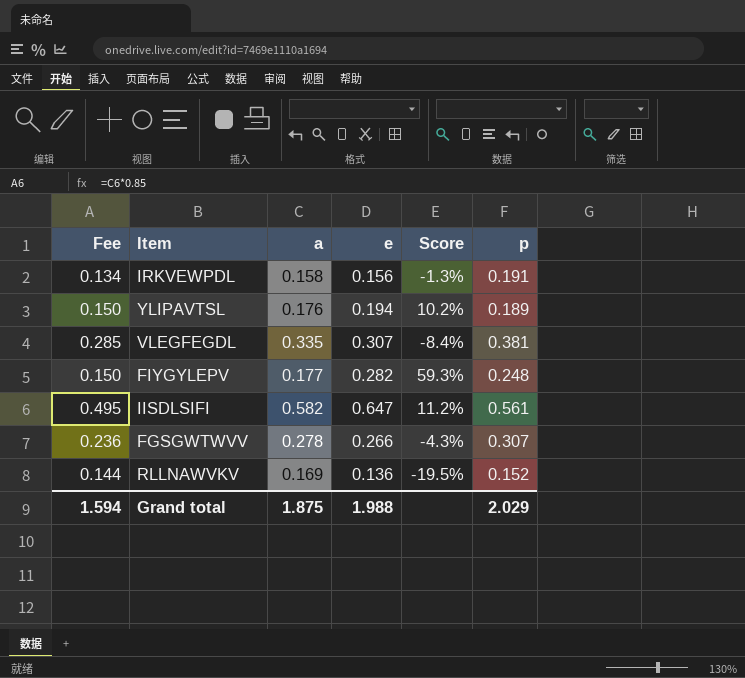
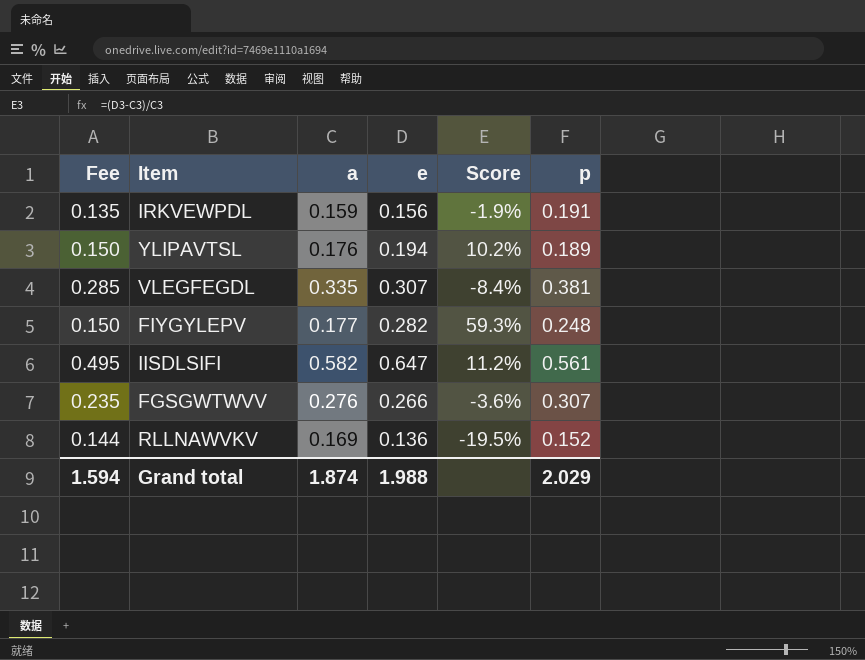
IRKVEWPDL | Fee: 0.134 -> 0.135
IRKVEWPDL | a: 0.158 -> 0.159
IRKVEWPDL | Score: -1.3% -> -1.9%
FGSGWTWVV | Fee: 0.236 -> 0.235
FGSGWTWVV | a: 0.278 -> 0.276
FGSGWTWVV | Score: -4.3% -> -3.6%
Grand total | a: 1.875 -> 1.874

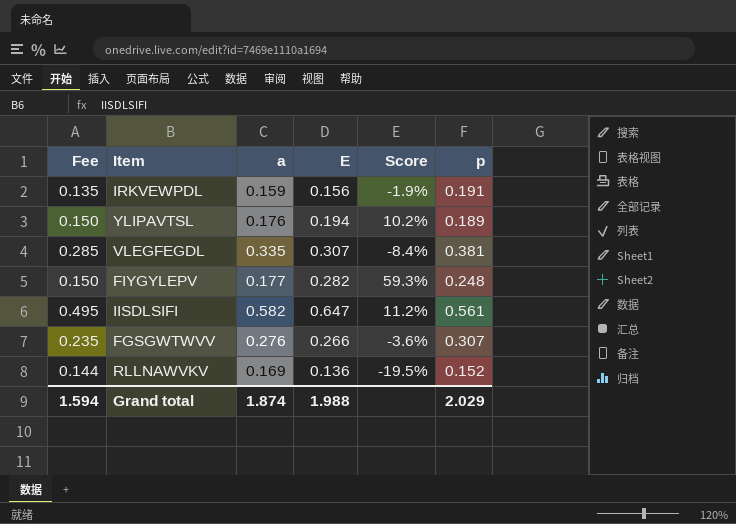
column name: e -> E

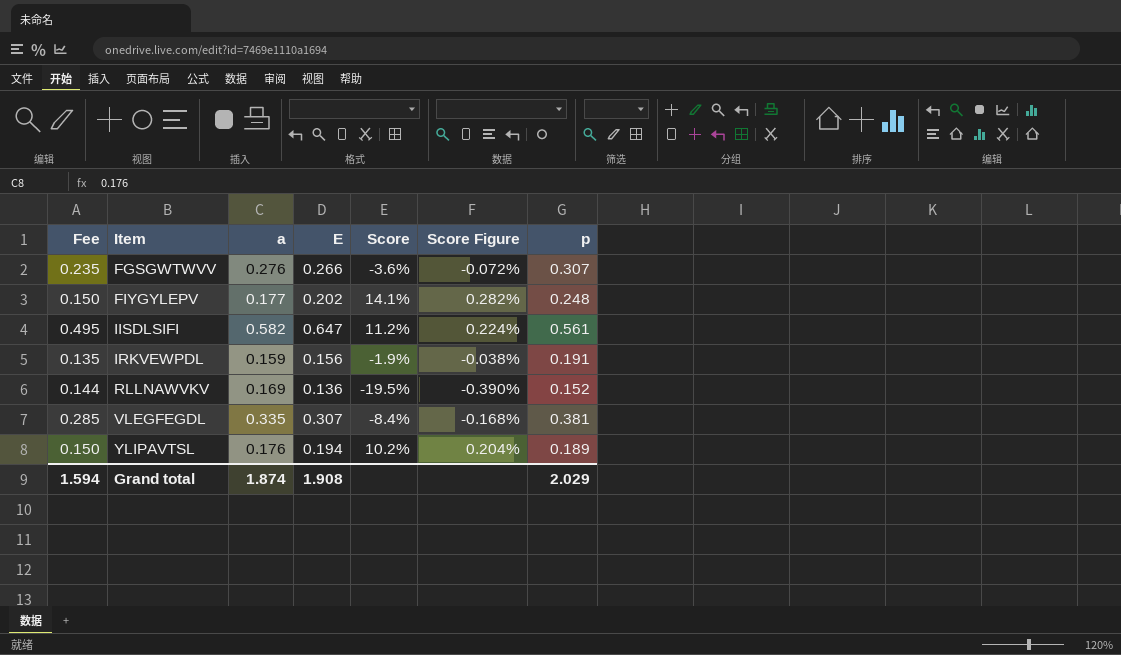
row order: none -> Item ascending
column Score Figure | formula: none -> [Score] * 0.02
FIYGYLEPV | E: 0.282 -> 0.202
FIYGYLEPV | Score: 59.3% -> 14.1%
Grand total | E: 1.988 -> 1.908

